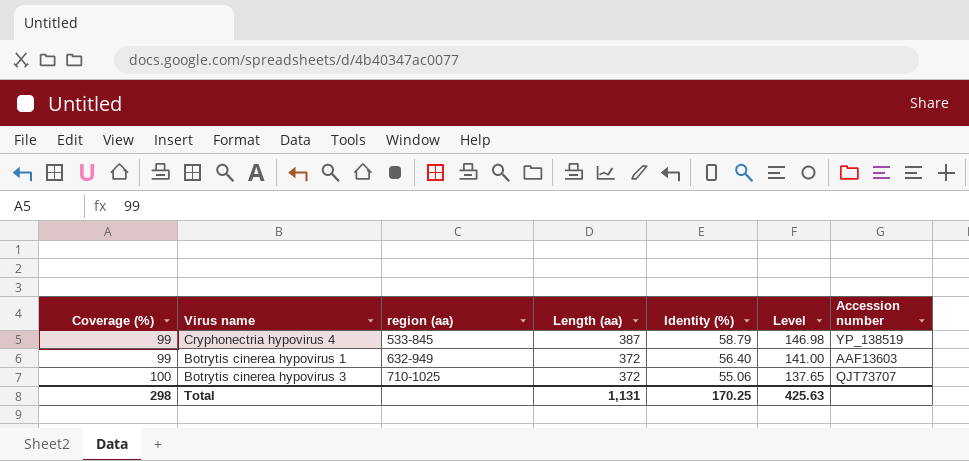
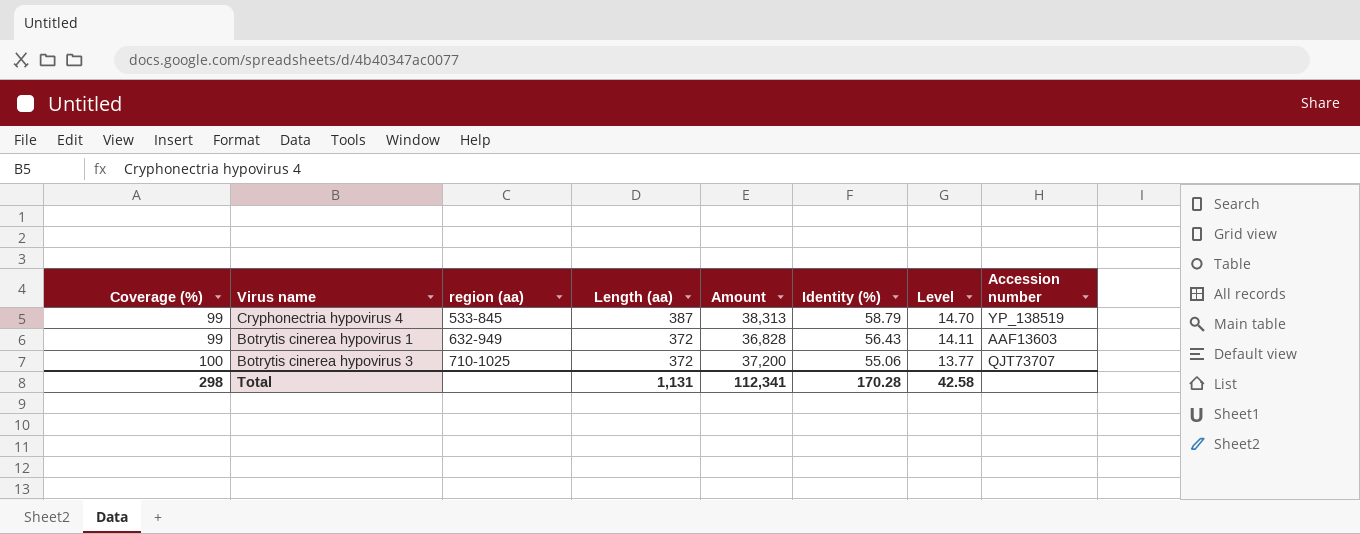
column Amount | formula: none -> [Coverage (%)] * [Length (aa)]
column Level | formula: [Identity (%)] * 2.5 -> [Identity (%)] * 0.25
Botrytis cinerea hypovirus 1 | Identity (%): 56.40 -> 56.43
Total | Identity (%): 170.25 -> 170.28
Total | Level: 425.63 -> 42.58

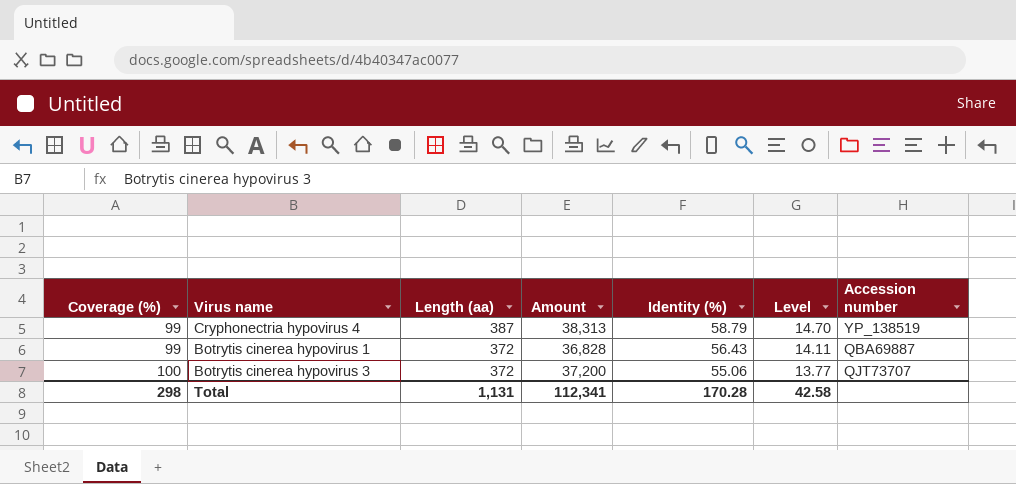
column region (aa) | position: 3 -> none
Botrytis cinerea hypovirus 1 | Accession number: AAF13603 -> QBA69887

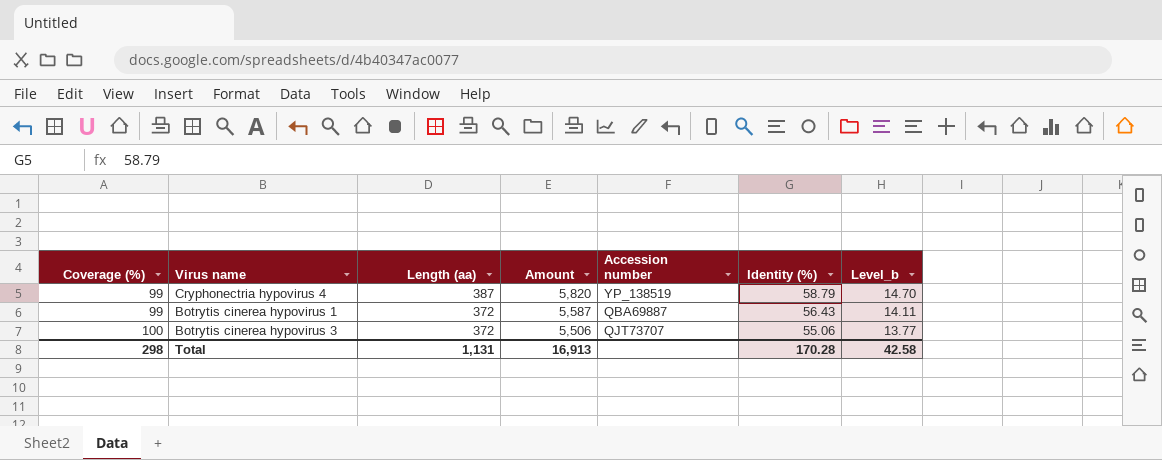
column Amount | formula: [Coverage (%)] * [Length (aa)] -> [Coverage (%)] * [Identity (%)]
column Accession number | position: 7 -> 5
column name: Level -> Level_b
Total | Amount: 112,341 -> 16,913

